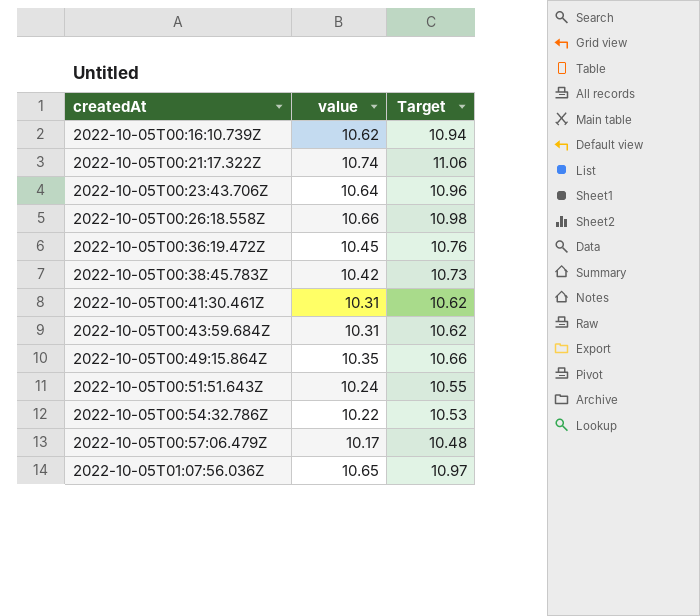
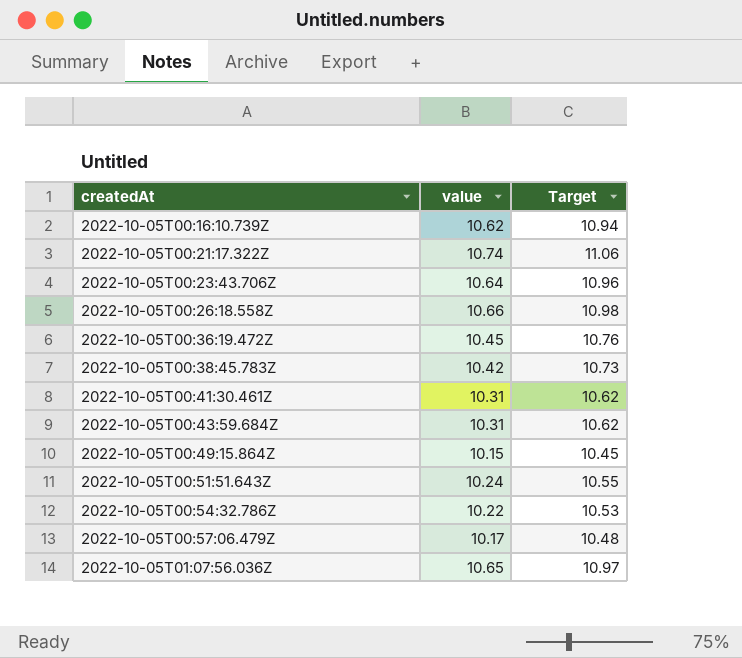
2022-10-05T00:49:15.864Z | value: 10.35 -> 10.15
2022-10-05T00:49:15.864Z | Target: 10.66 -> 10.45

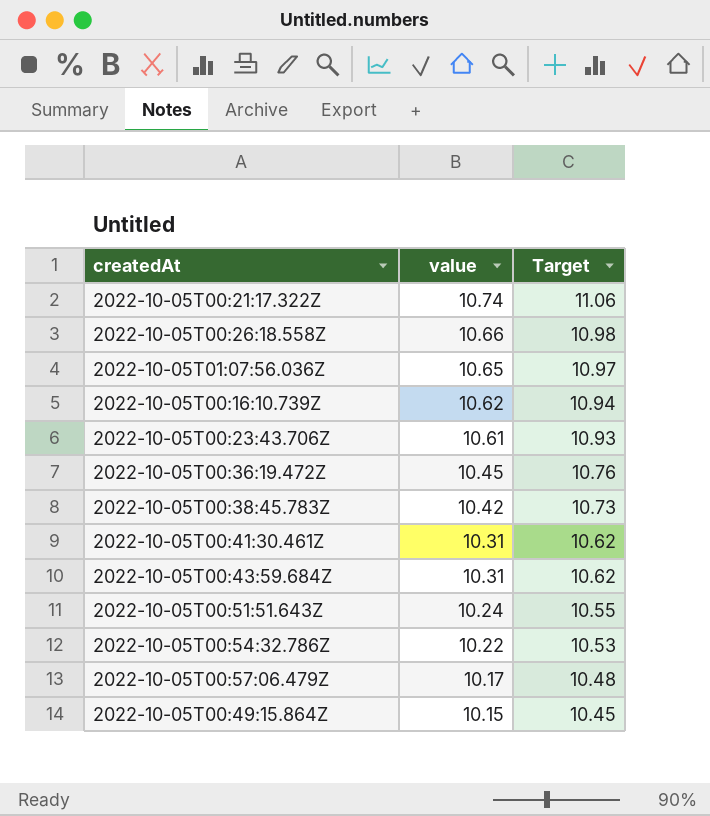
row order: createdAt ascending -> value descending
2022-10-05T00:23:43.706Z | value: 10.64 -> 10.61
2022-10-05T00:23:43.706Z | Target: 10.96 -> 10.93

